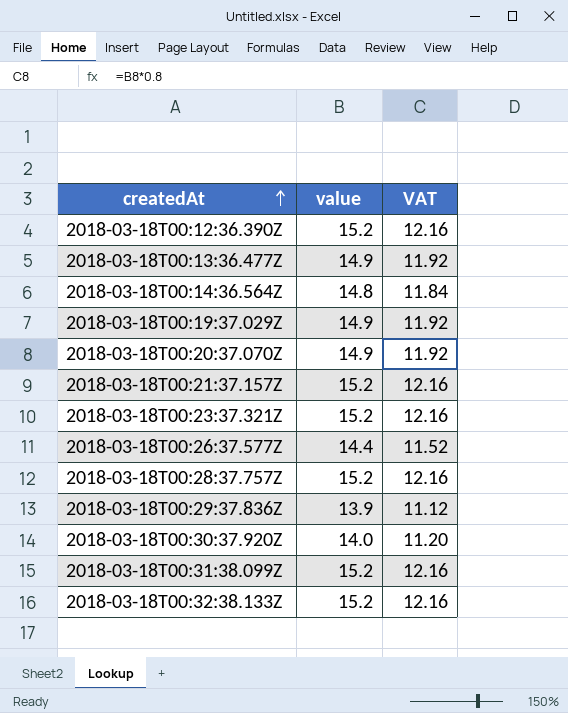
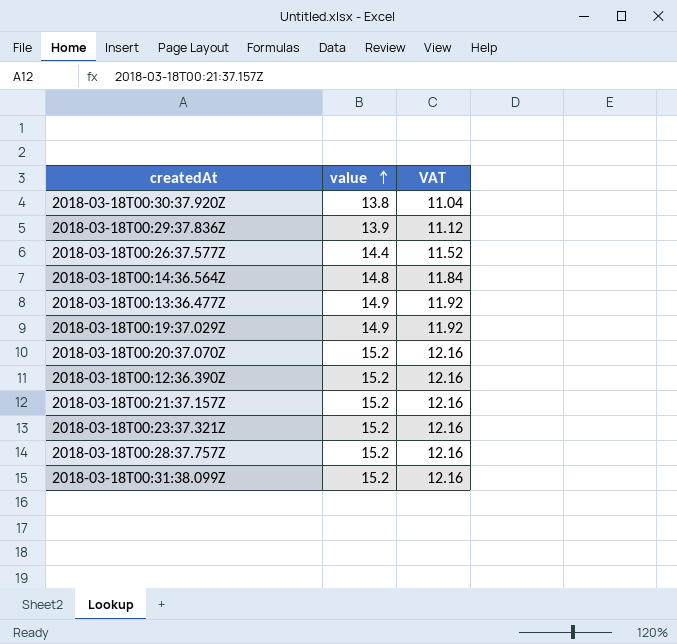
row order: createdAt ascending -> value ascending
row 2018-03-18T00:32:38.133Z: 15.2 | 12.16 -> none
2018-03-18T00:30:37.920Z | value: 14.0 -> 13.8
2018-03-18T00:30:37.920Z | VAT: 11.20 -> 11.04
2018-03-18T00:20:37.070Z | value: 14.9 -> 15.2
2018-03-18T00:20:37.070Z | VAT: 11.92 -> 12.16

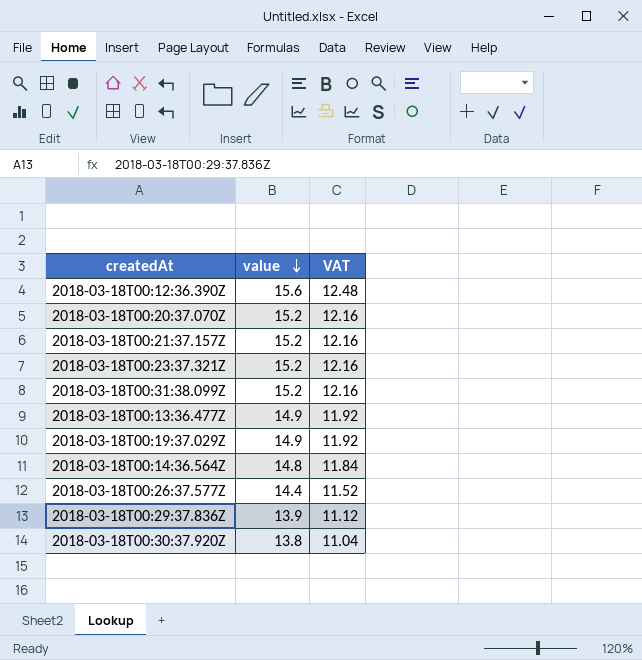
row order: value ascending -> value descending
row 2018-03-18T00:28:37.757Z: 15.2 | 12.16 -> none
2018-03-18T00:12:36.390Z | value: 15.2 -> 15.6
2018-03-18T00:12:36.390Z | VAT: 12.16 -> 12.48

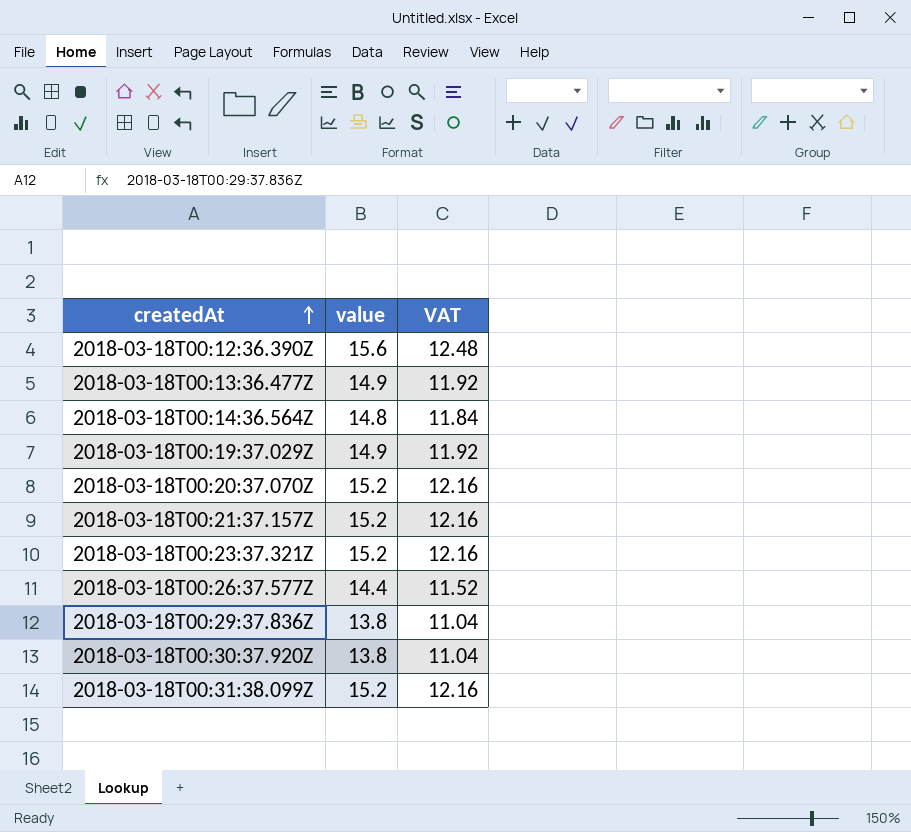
row order: value descending -> createdAt ascending
2018-03-18T00:29:37.836Z | value: 13.9 -> 13.8
2018-03-18T00:29:37.836Z | VAT: 11.12 -> 11.04

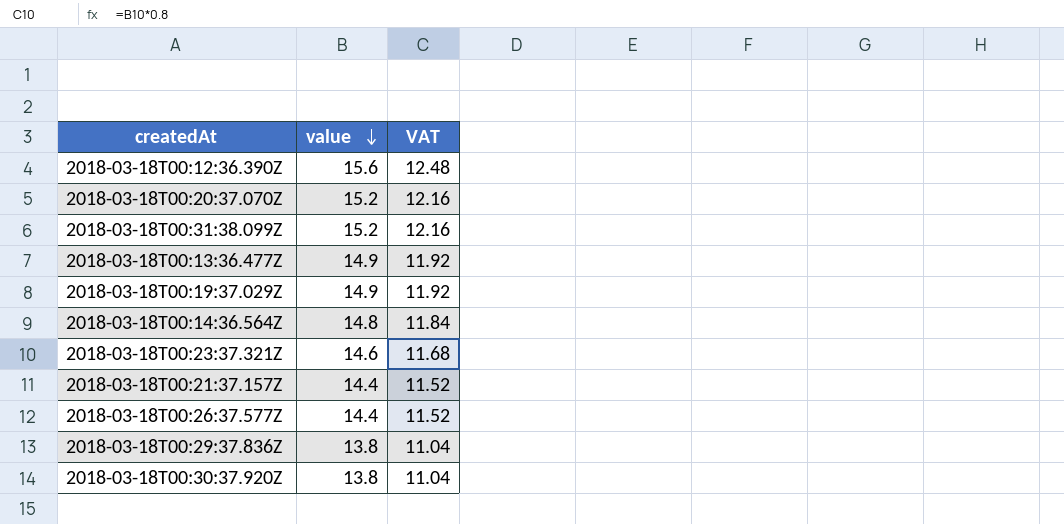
row order: createdAt ascending -> value descending
2018-03-18T00:23:37.321Z | value: 15.2 -> 14.6
2018-03-18T00:23:37.321Z | VAT: 12.16 -> 11.68
2018-03-18T00:21:37.157Z | value: 15.2 -> 14.4
2018-03-18T00:21:37.157Z | VAT: 12.16 -> 11.52

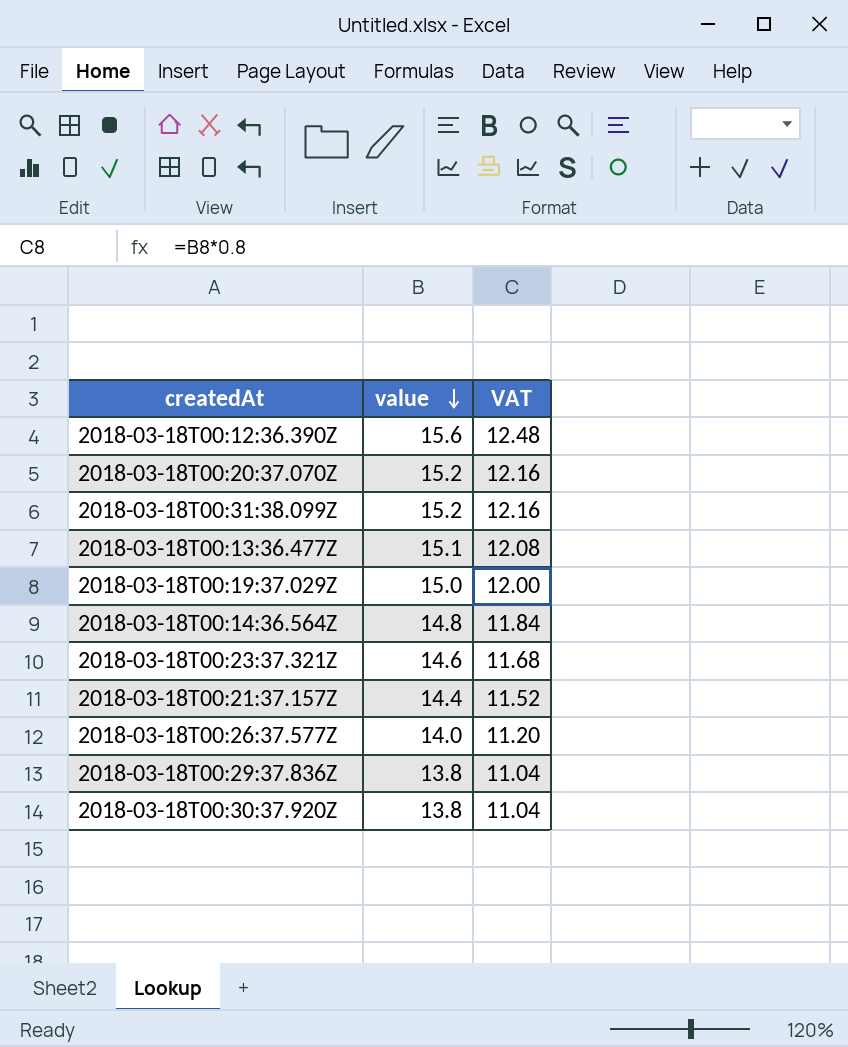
2018-03-18T00:13:36.477Z | value: 14.9 -> 15.1
2018-03-18T00:13:36.477Z | VAT: 11.92 -> 12.08
2018-03-18T00:19:37.029Z | value: 14.9 -> 15.0
2018-03-18T00:19:37.029Z | VAT: 11.92 -> 12.00
2018-03-18T00:26:37.577Z | value: 14.4 -> 14.0
2018-03-18T00:26:37.577Z | VAT: 11.52 -> 11.20

